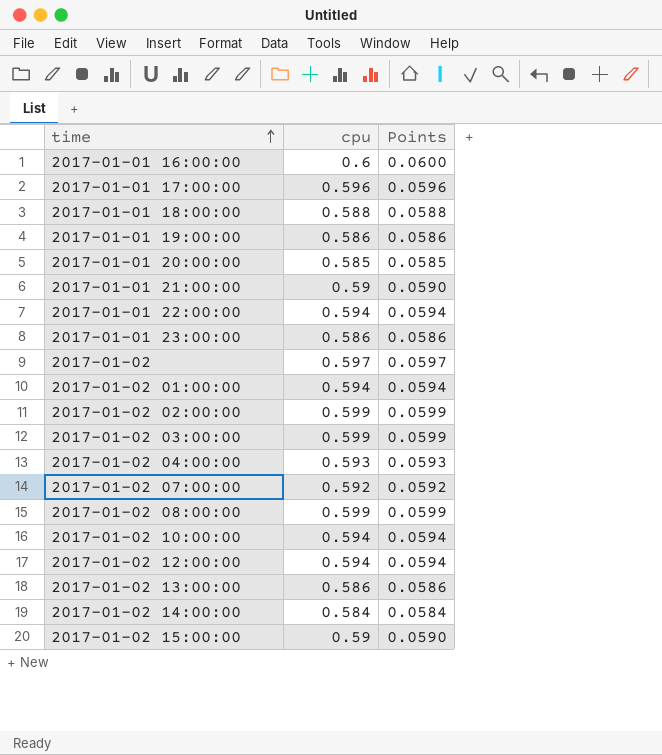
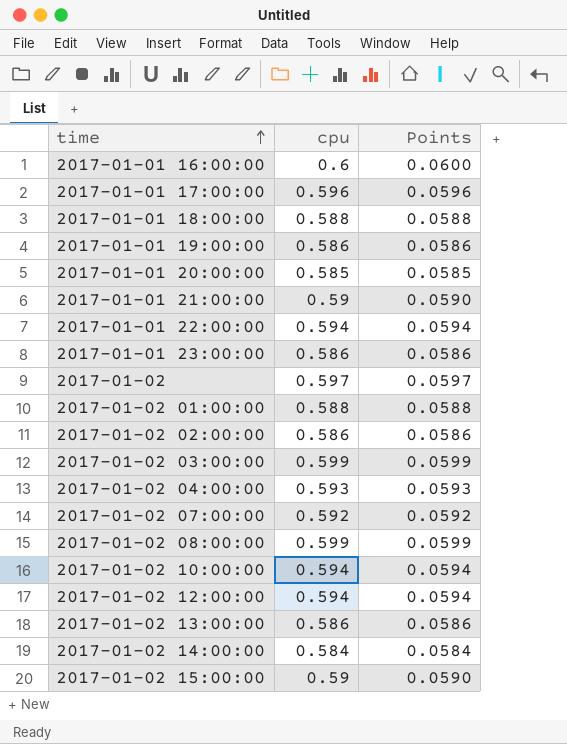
2017-01-02 01:00:00 | cpu: 0.594 -> 0.588
2017-01-02 01:00:00 | Points: 0.0594 -> 0.0588
2017-01-02 02:00:00 | cpu: 0.599 -> 0.586
2017-01-02 02:00:00 | Points: 0.0599 -> 0.0586

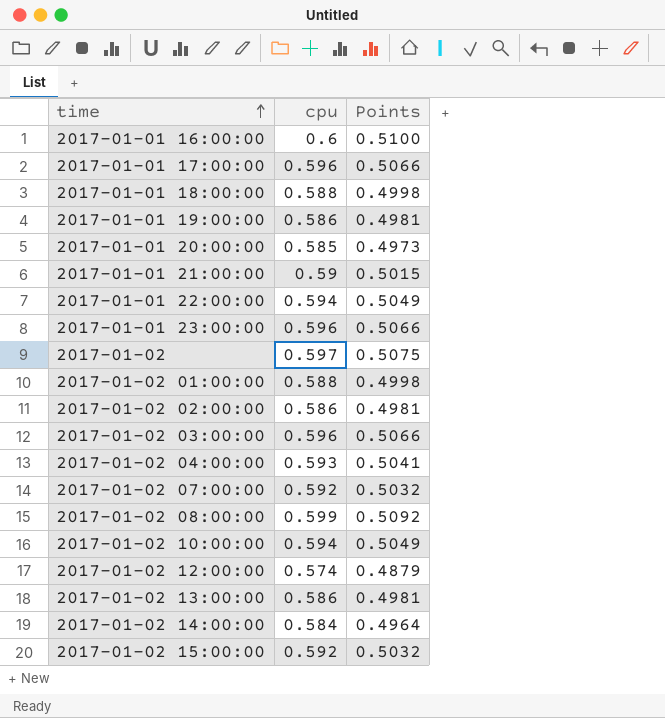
column Points | formula: [cpu] * 0.1 -> [cpu] * 0.85
2017-01-01 23:00:00 | cpu: 0.586 -> 0.596
2017-01-02 03:00:00 | cpu: 0.599 -> 0.596
2017-01-02 12:00:00 | cpu: 0.594 -> 0.574
2017-01-02 15:00:00 | cpu: 0.59 -> 0.592

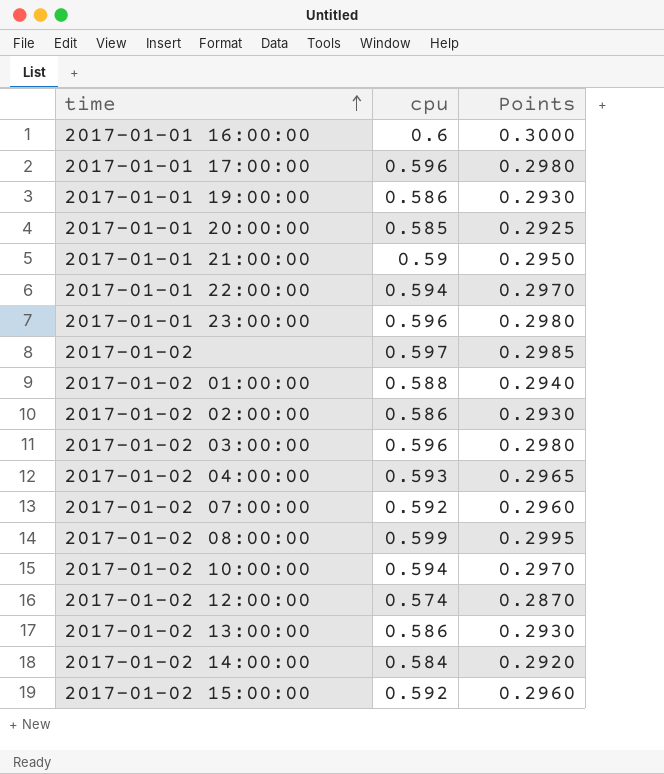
column Points | formula: [cpu] * 0.85 -> [cpu] * 0.5
row 2017-01-01 18:00:00: 0.588 | 0.4998 -> none

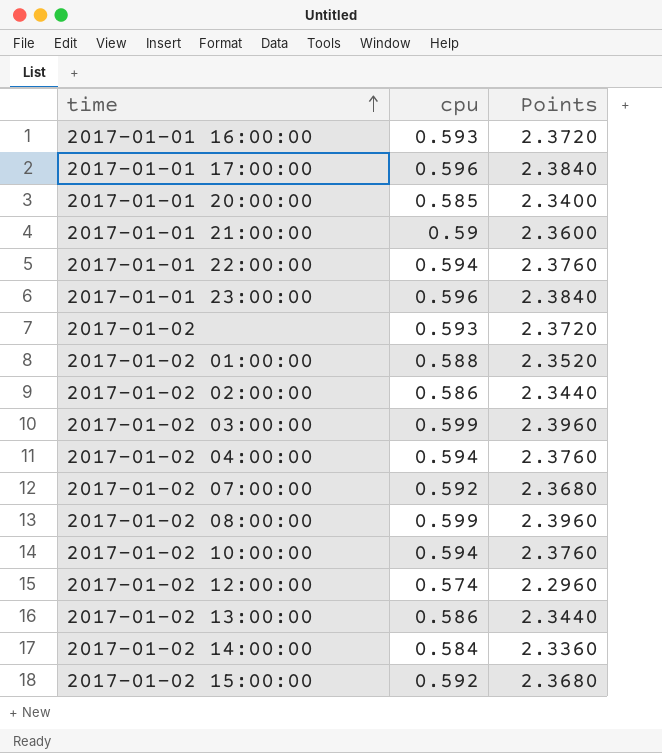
column Points | formula: [cpu] * 0.5 -> [cpu] * 4
row 2017-01-01 19:00:00: 0.586 | 0.2930 -> none
2017-01-01 16:00:00 | cpu: 0.6 -> 0.593
2017-01-02 | cpu: 0.597 -> 0.593
2017-01-02 03:00:00 | cpu: 0.596 -> 0.599
2017-01-02 04:00:00 | cpu: 0.593 -> 0.594

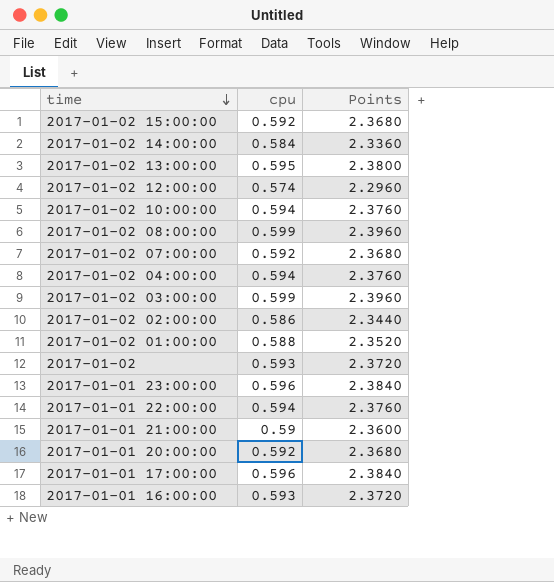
row order: time ascending -> time descending
2017-01-02 13:00:00 | cpu: 0.586 -> 0.595
2017-01-02 13:00:00 | Points: 2.3440 -> 2.3800
2017-01-01 20:00:00 | cpu: 0.585 -> 0.592
2017-01-01 20:00:00 | Points: 2.3400 -> 2.3680

